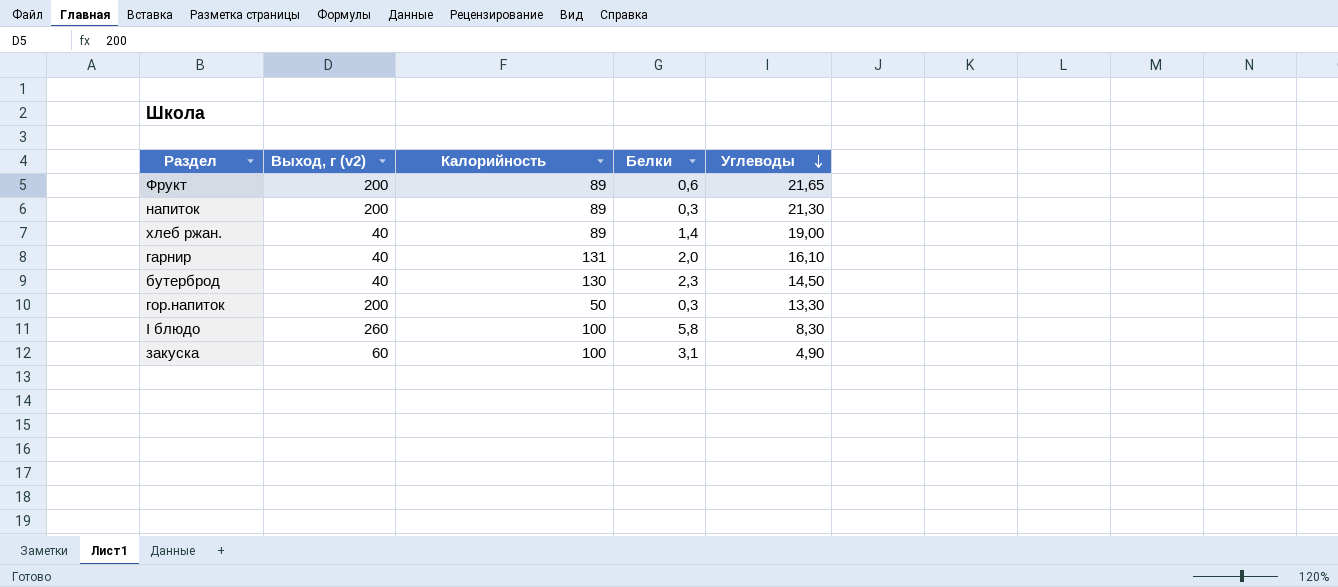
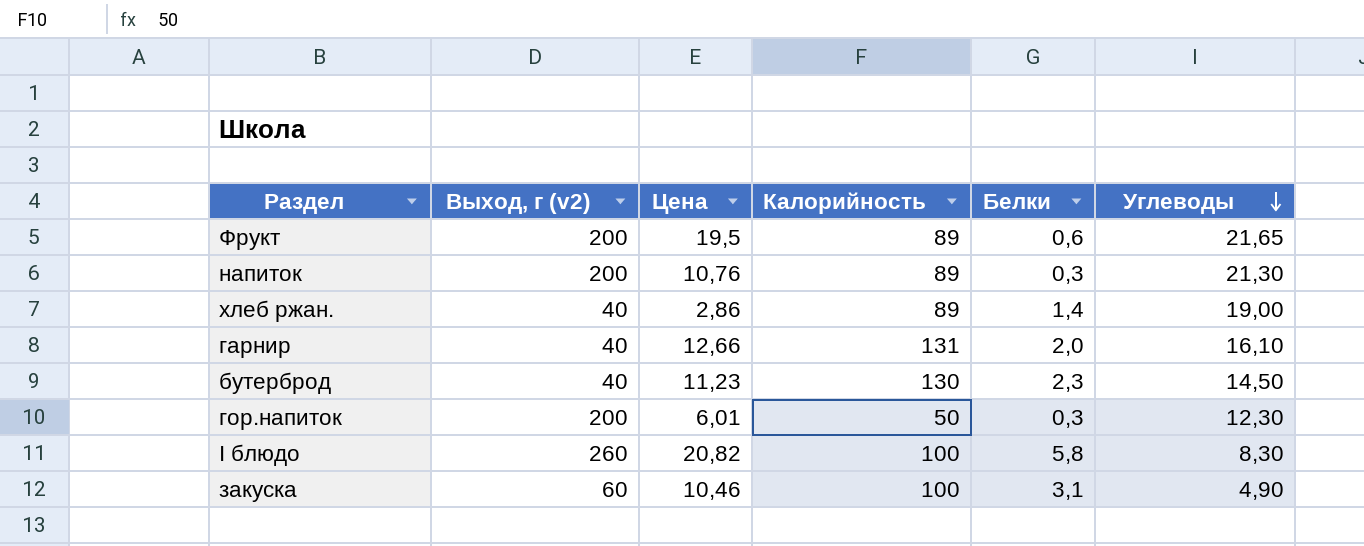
column Цена | position: none -> 3
гор.напиток | Углеводы: 13,30 -> 12,30

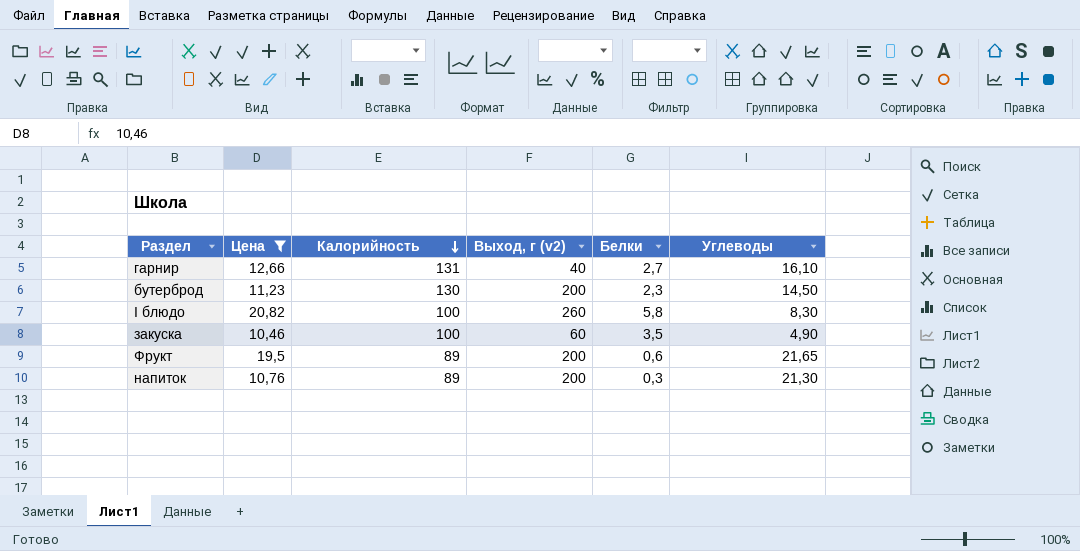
filter: none -> Цена >= 10,46
row order: Углеводы descending -> Калорийность descending
column Выход, г (v2) | position: 2 -> 4
гарнир | Белки: 2,0 -> 2,7
бутерброд | Выход, г (v2): 40 -> 200
закуска | Белки: 3,1 -> 3,5

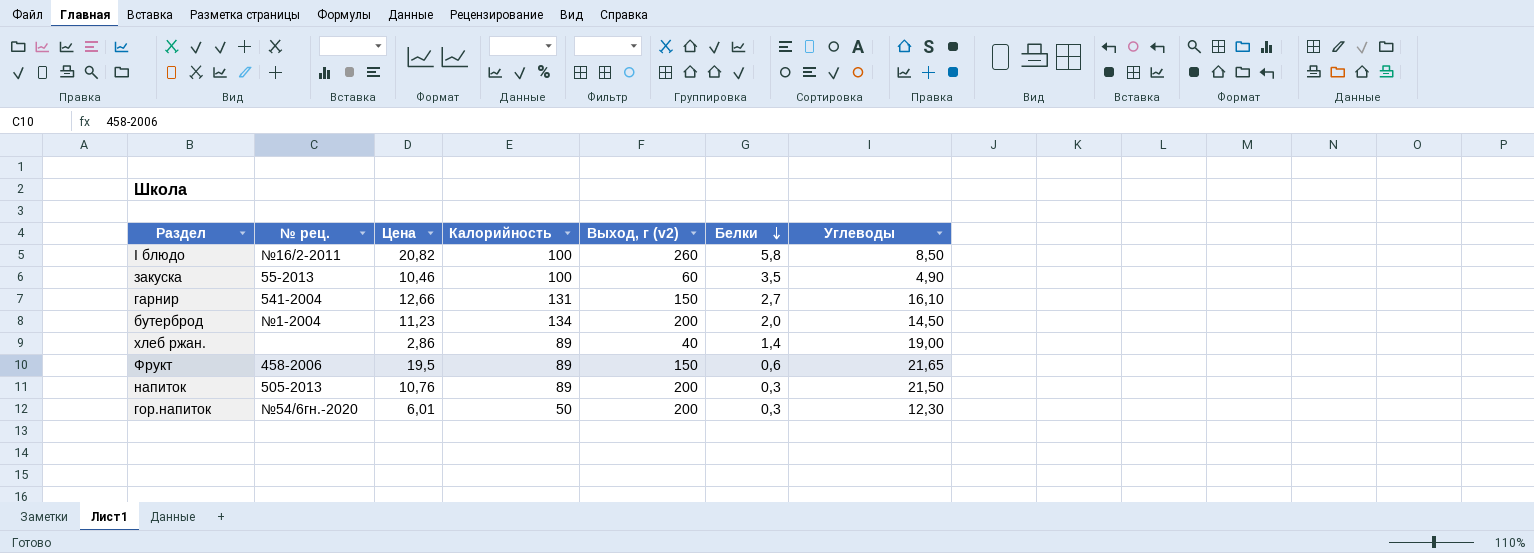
filter: Цена >= 10,46 -> none
row order: Калорийность descending -> Белки descending
column № рец. | position: none -> 2
I блюдо | Углеводы: 8,30 -> 8,50
гарнир | Выход, г (v2): 40 -> 150
бутерброд | Калорийность: 130 -> 134
бутерброд | Белки: 2,3 -> 2,0
Фрукт | Выход, г (v2): 200 -> 150
напиток | Углеводы: 21,30 -> 21,50

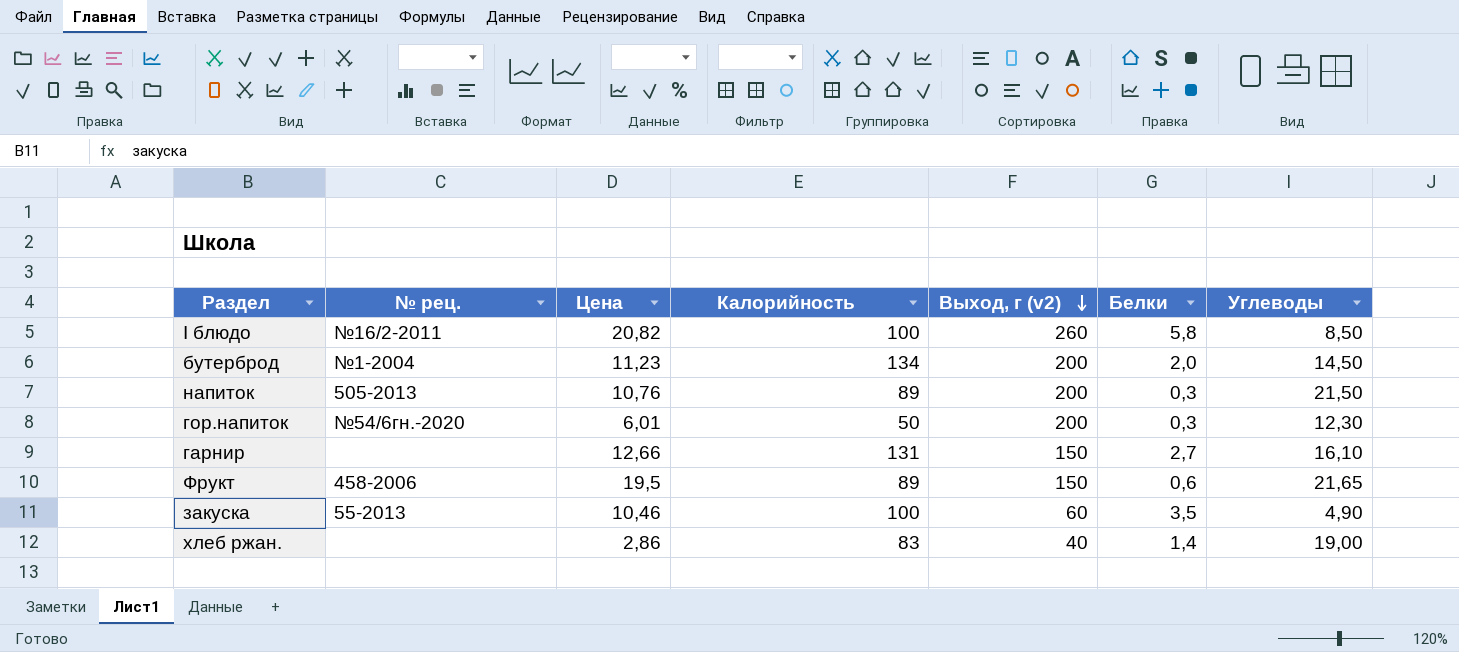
row order: Белки descending -> Выход, г (v2) descending
гарнир | № рец.: 541-2004 -> none
хлеб ржан. | Калорийность: 89 -> 83

